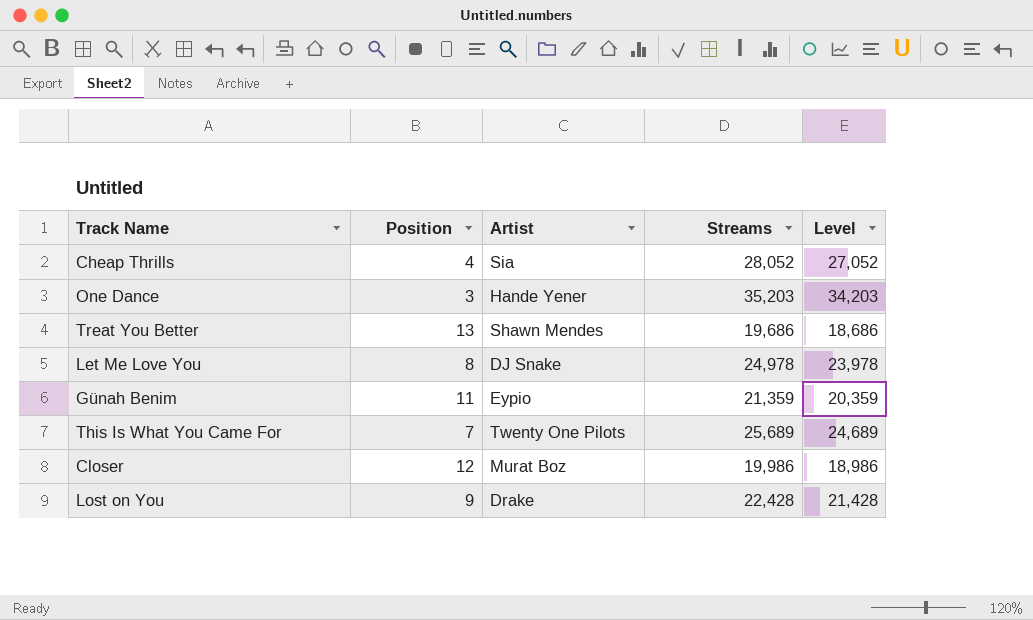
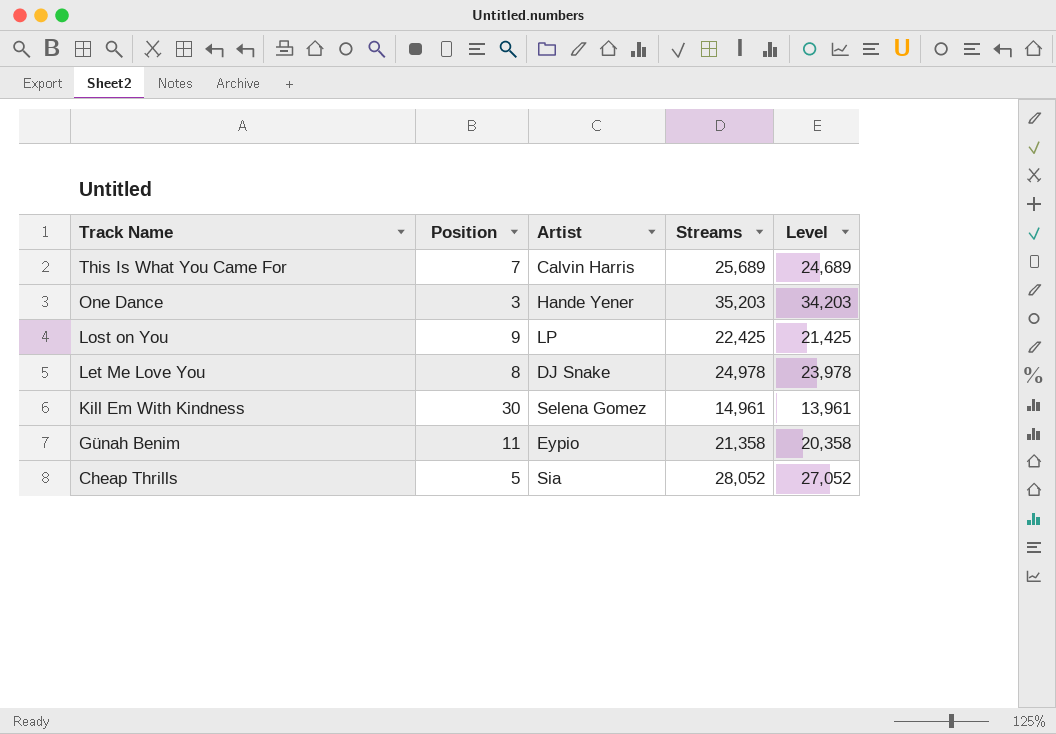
row order: none -> Track Name descending
row Treat You Better: 13 | Shawn Mendes | 19,686 | 18,686 -> none
row Closer: 12 | Murat Boz | 19,986 | 18,986 -> none
This Is What You Came For | Artist: Twenty One Pilots -> Calvin Harris
Lost on You | Artist: Drake -> LP
Lost on You | Streams: 22,428 -> 22,425
Lost on You | Level: 21,428 -> 21,425
row Kill Em With Kindness: none -> 30 | Selena Gomez | 14,961 | 13,961
Günah Benim | Streams: 21,359 -> 21,358
Günah Benim | Level: 20,359 -> 20,358
Cheap Thrills | Position: 4 -> 5

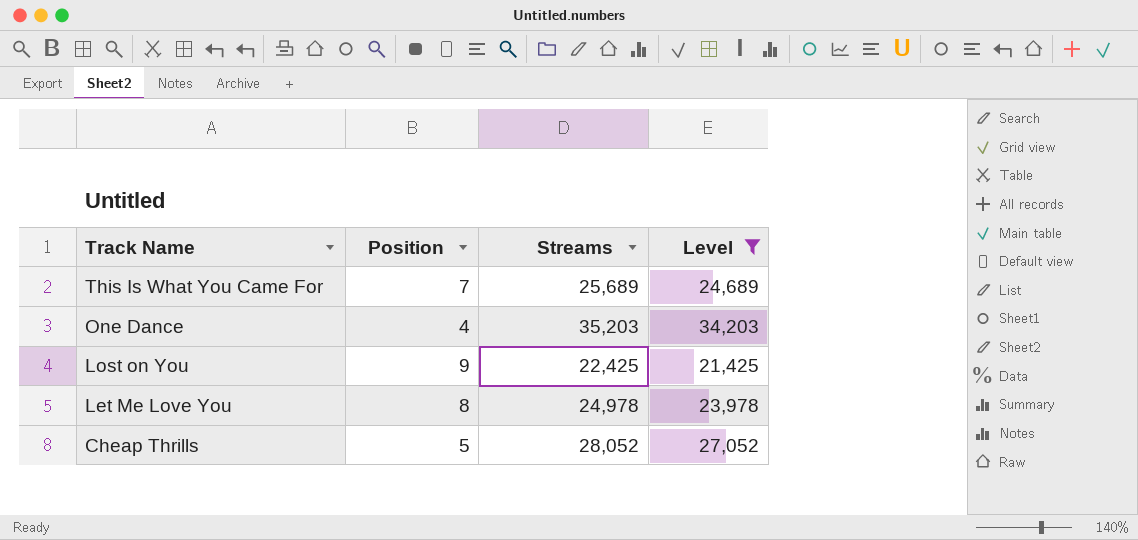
filter: none -> Level >= 21,425
column Artist | position: 3 -> none
One Dance | Position: 3 -> 4

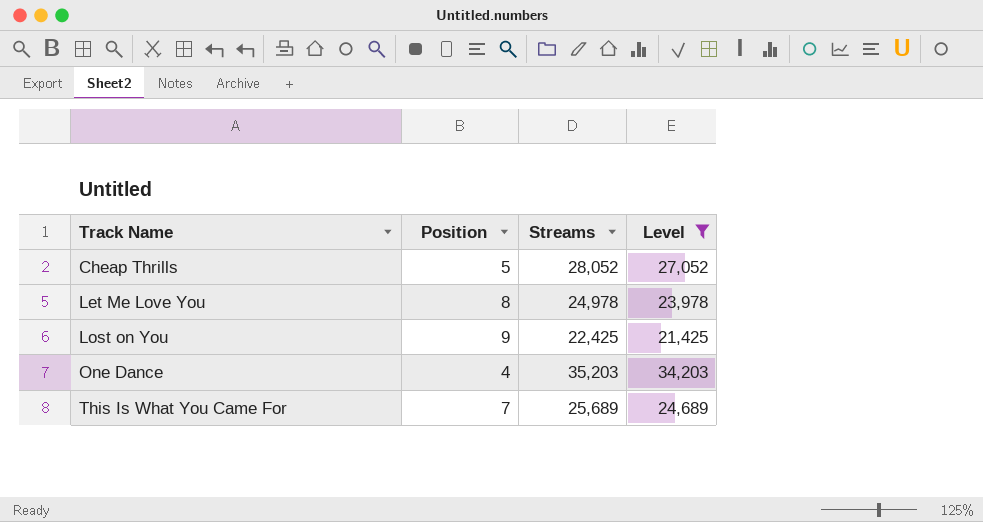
row order: Track Name descending -> Track Name ascending

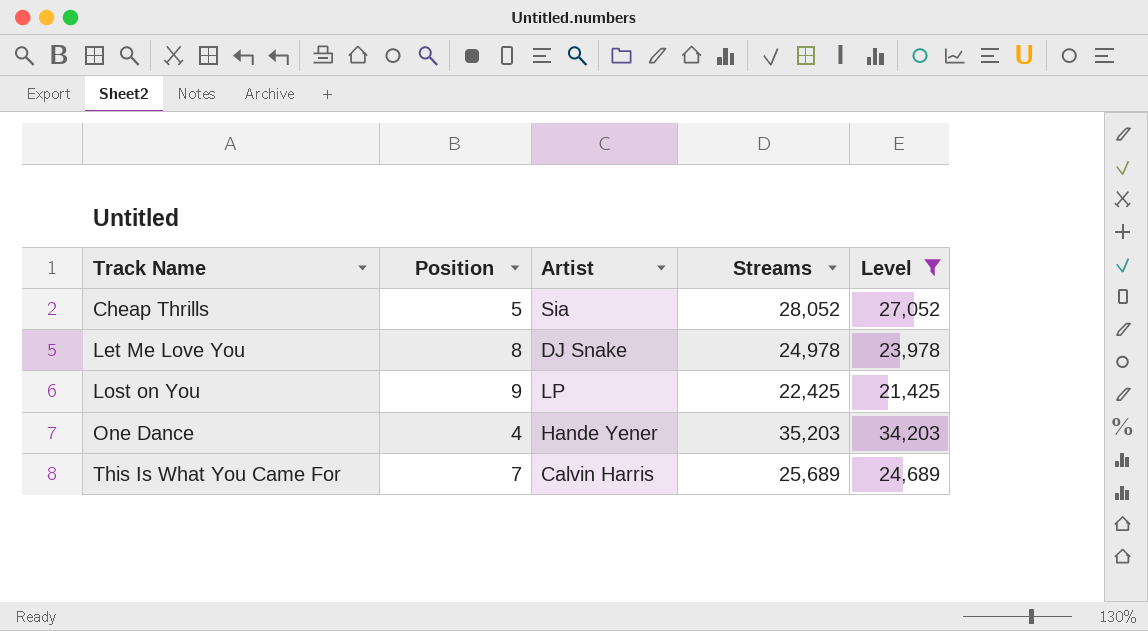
column Artist | position: none -> 3

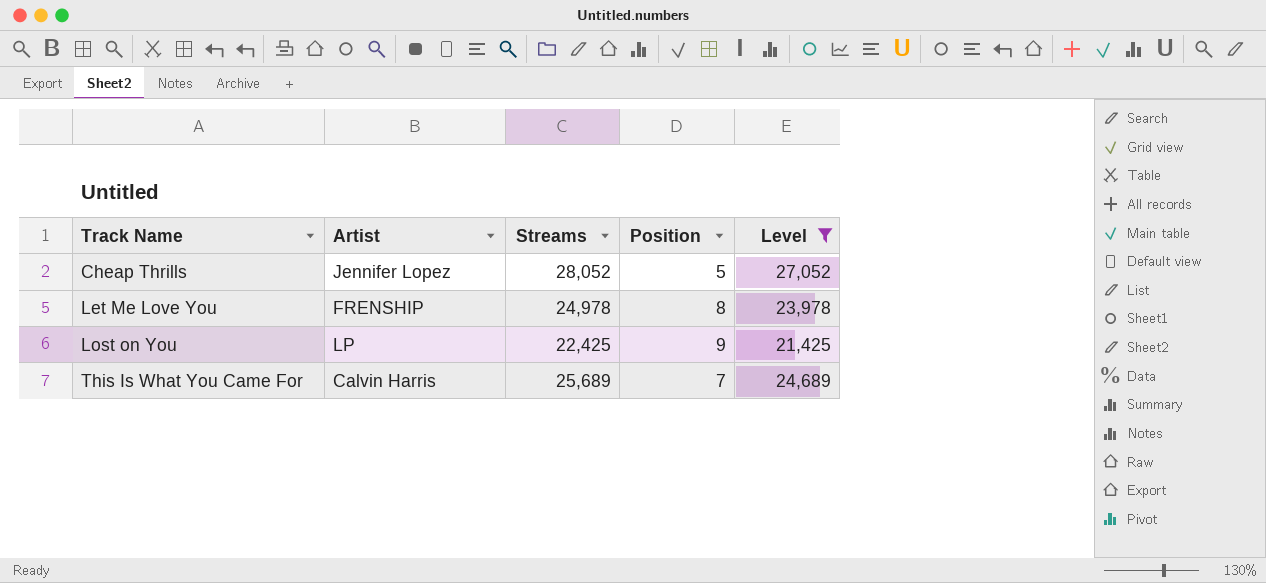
column Position | position: 2 -> 4
row One Dance: 4 | Hande Yener | 35,203 | 34,203 -> none
Cheap Thrills | Artist: Sia -> Jennifer Lopez
Let Me Love You | Artist: DJ Snake -> FRENSHIP

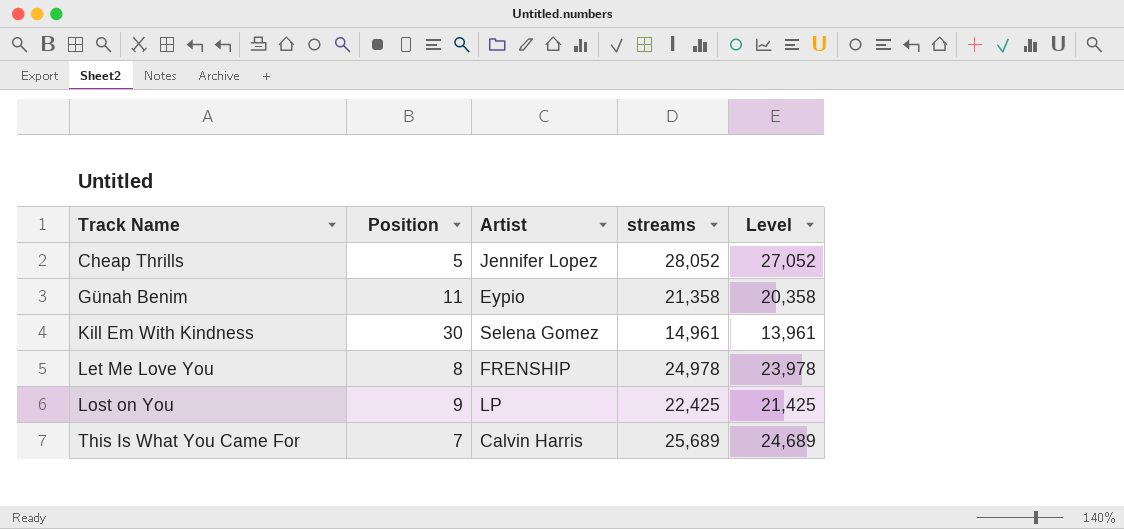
filter: Level >= 21,425 -> none
column Position | position: 4 -> 2
column name: Streams -> streams

